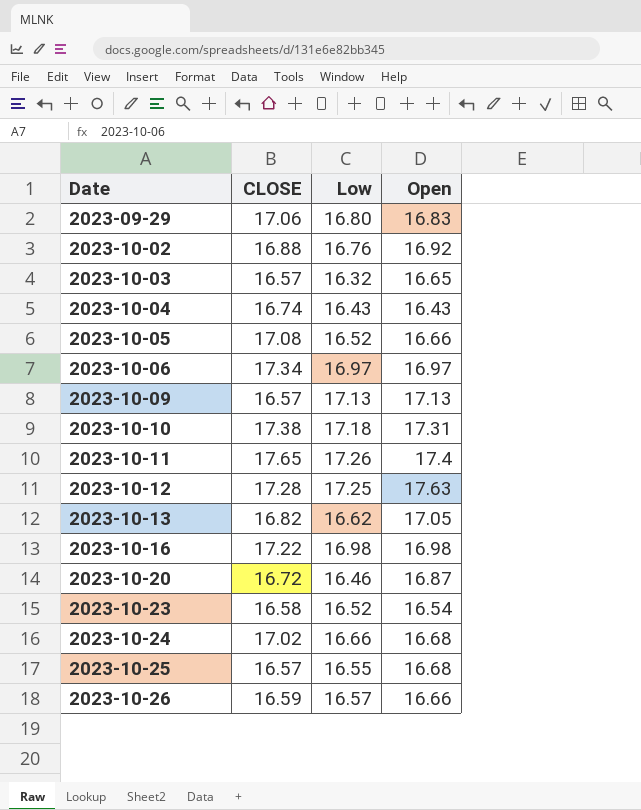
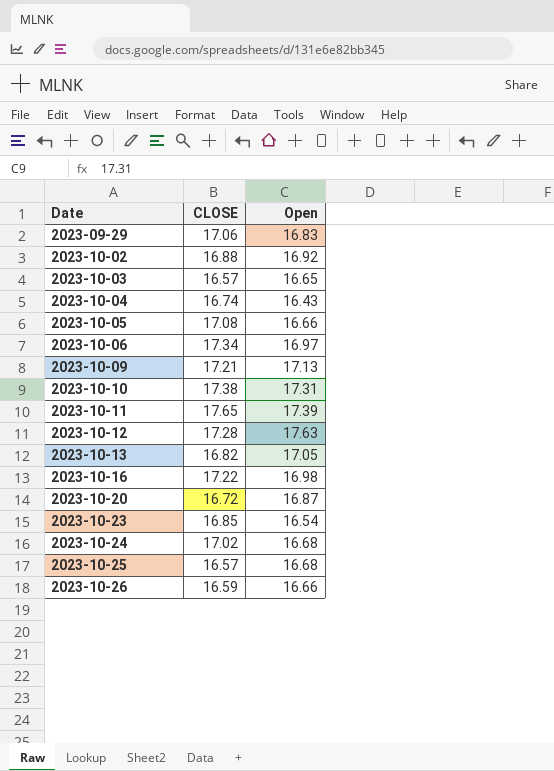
column Low | position: 3 -> none
2023-10-09 | CLOSE: 16.57 -> 17.21
2023-10-11 | Open: 17.4 -> 17.39
2023-10-23 | CLOSE: 16.58 -> 16.85

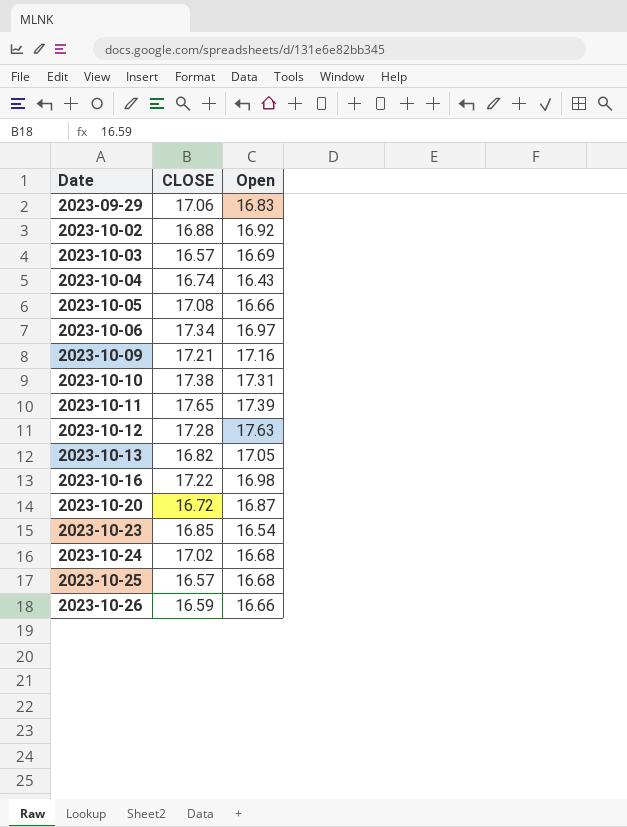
2023-10-03 | Open: 16.65 -> 16.69
2023-10-09 | Open: 17.13 -> 17.16

